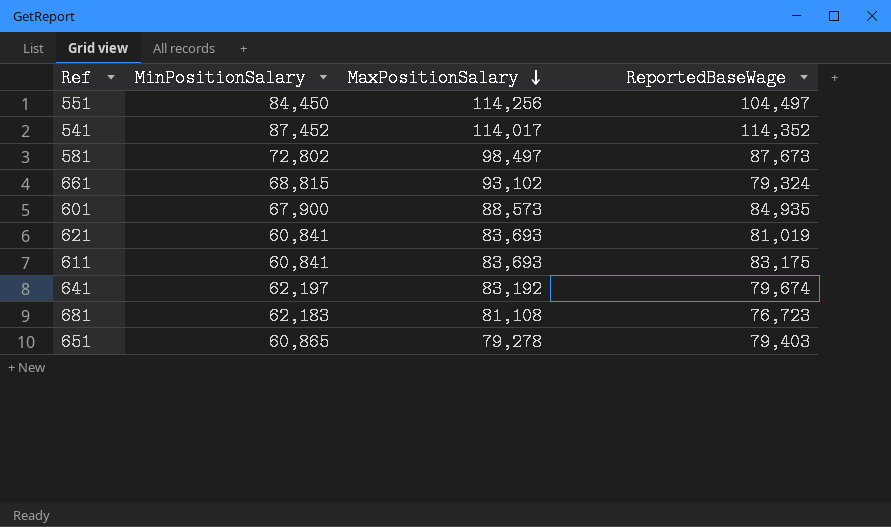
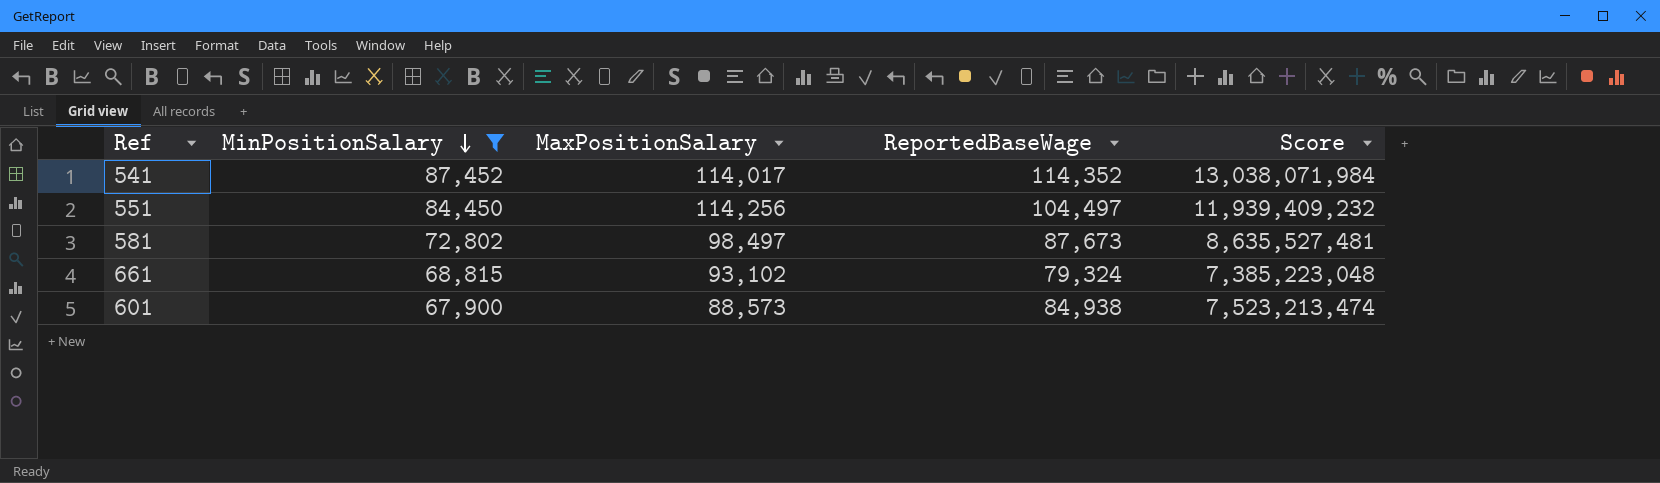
filter: none -> MinPositionSalary >= 67,900
row order: MaxPositionSalary descending -> MinPositionSalary descending
column Score | formula: none -> [MaxPositionSalary] * [ReportedBaseWage]
601 | ReportedBaseWage: 84,935 -> 84,938

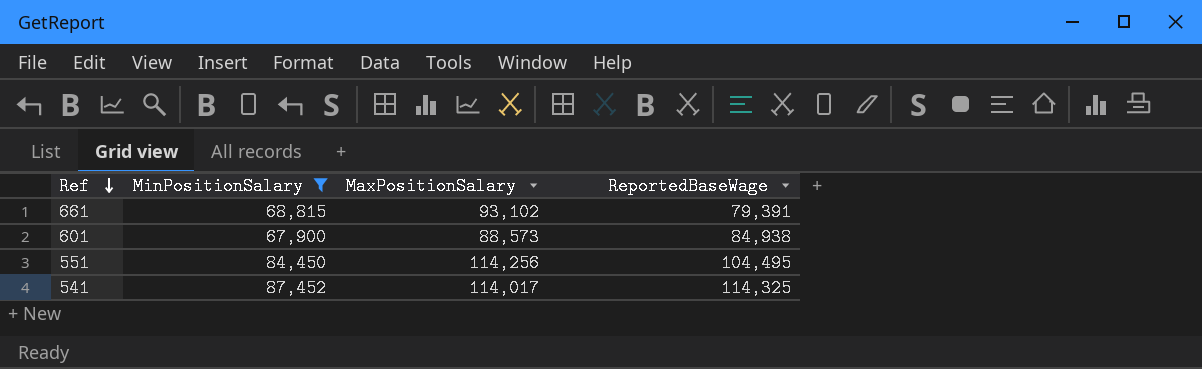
row order: MinPositionSalary descending -> Ref descending
column Score | formula: [MaxPositionSalary] * [ReportedBaseWage] -> none
row 581: 72,802 | 98,497 | 87,673 | 8,635,527,481 -> none
661 | ReportedBaseWage: 79,324 -> 79,391
551 | ReportedBaseWage: 104,497 -> 104,495
541 | ReportedBaseWage: 114,352 -> 114,325

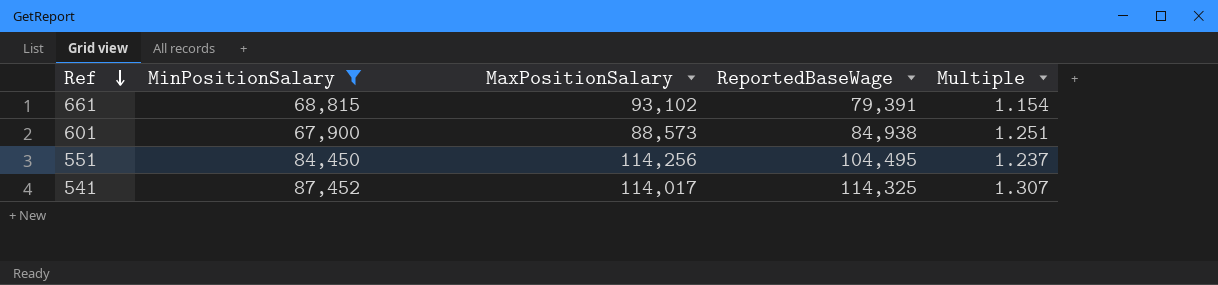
column Multiple | formula: none -> [ReportedBaseWage] / [MinPositionSalary]

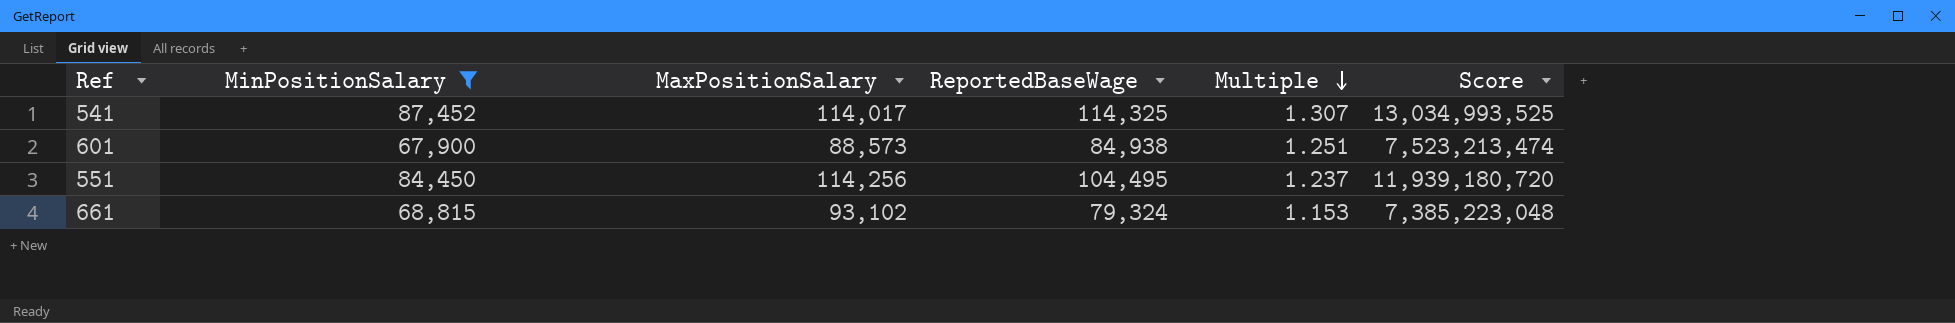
row order: Ref descending -> Multiple descending
column Score | formula: none -> [MaxPositionSalary] * [ReportedBaseWage]
661 | ReportedBaseWage: 79,391 -> 79,324
661 | Multiple: 1.154 -> 1.153

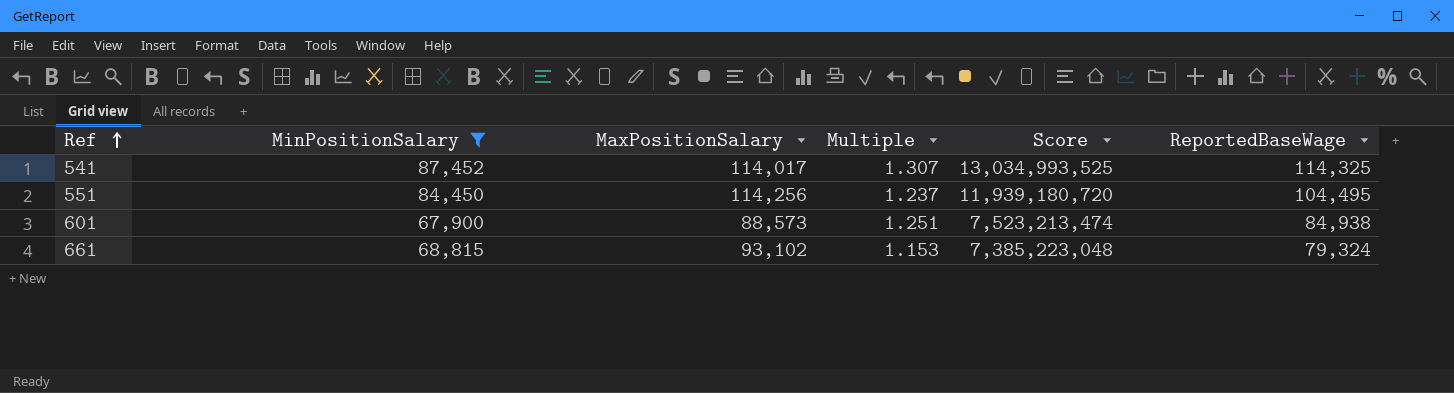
row order: Multiple descending -> Ref ascending
column ReportedBaseWage | position: 4 -> 6

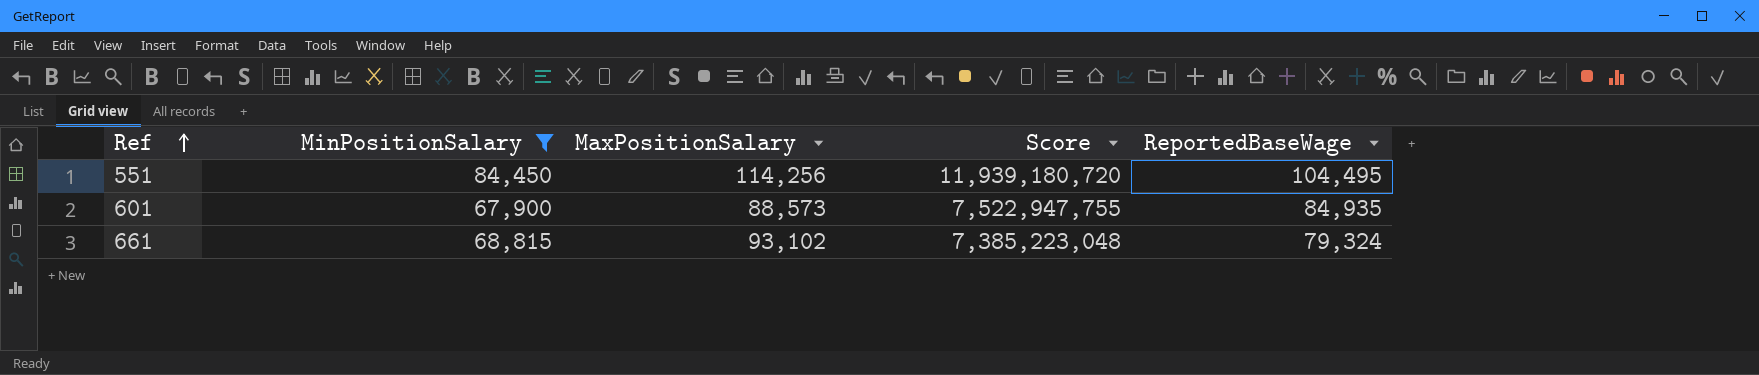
column Multiple | formula: [ReportedBaseWage] / [MinPositionSalary] -> none
row 541: 87,452 | 114,017 | 1.307 | 13,034,993,525 | 114,325 -> none
601 | Score: 7,523,213,474 -> 7,522,947,755
601 | ReportedBaseWage: 84,938 -> 84,935

